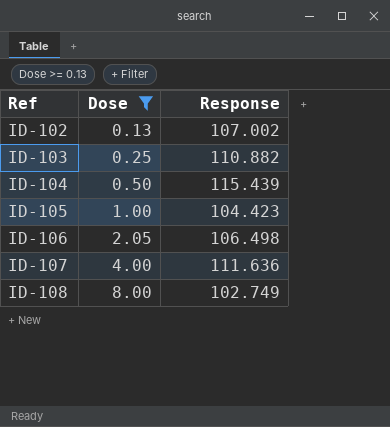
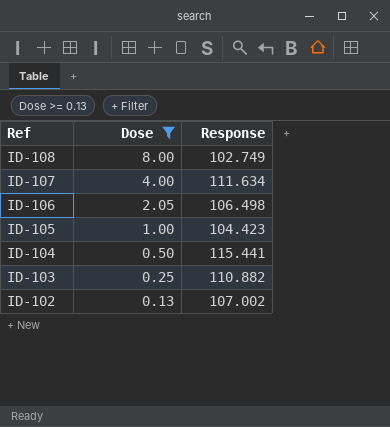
row order: Ref ascending -> Ref descending
ID-107 | Response: 111.636 -> 111.634
ID-104 | Response: 115.439 -> 115.441

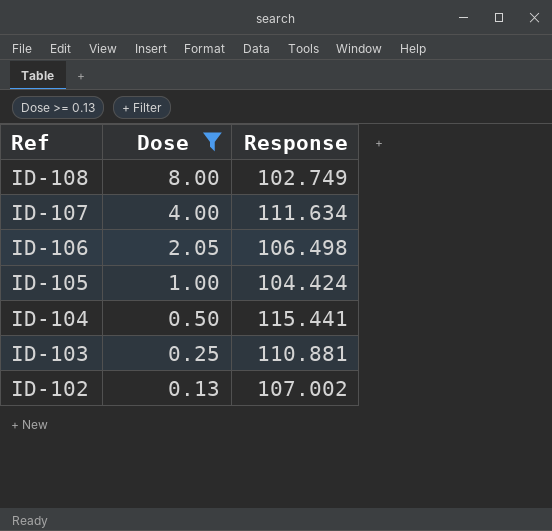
ID-105 | Response: 104.423 -> 104.424
ID-103 | Response: 110.882 -> 110.881

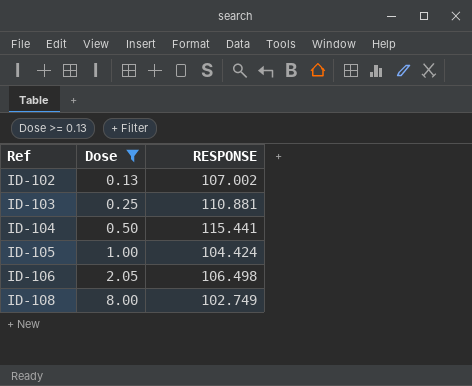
row order: Ref descending -> Ref ascending
column name: Response -> RESPONSE
row ID-107: 4.00 | 111.634 -> none

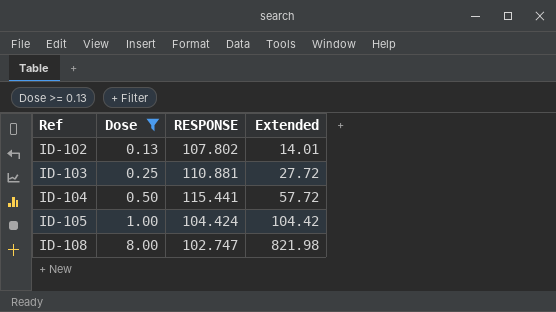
column Extended | formula: none -> [Dose] * [RESPONSE]
row ID-106: 2.05 | 106.498 -> none
ID-102 | RESPONSE: 107.002 -> 107.802
ID-108 | RESPONSE: 102.749 -> 102.747

